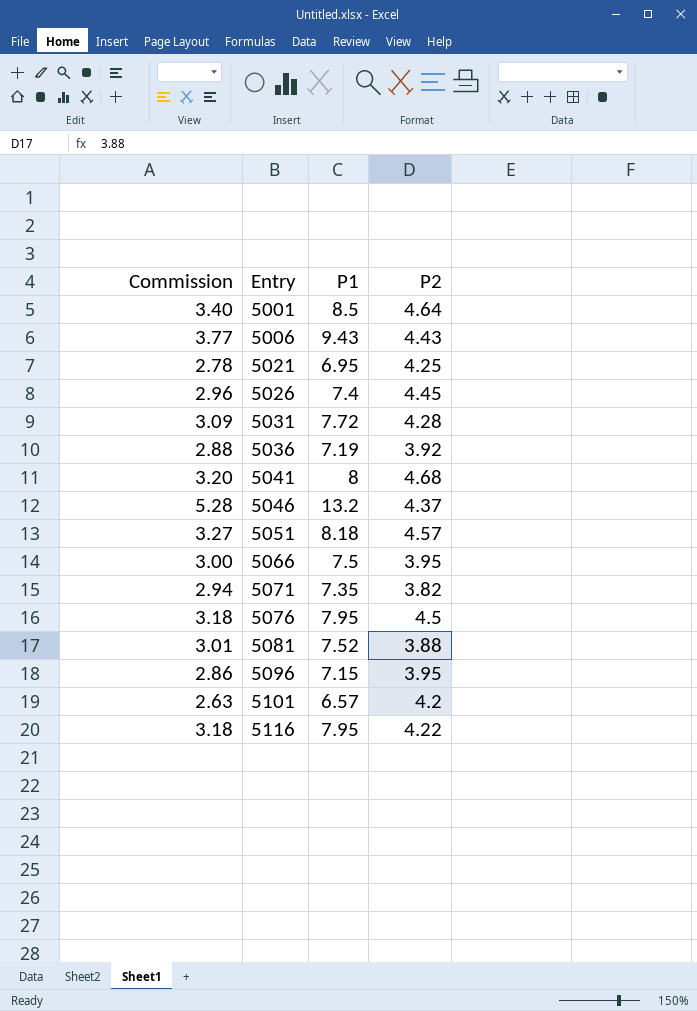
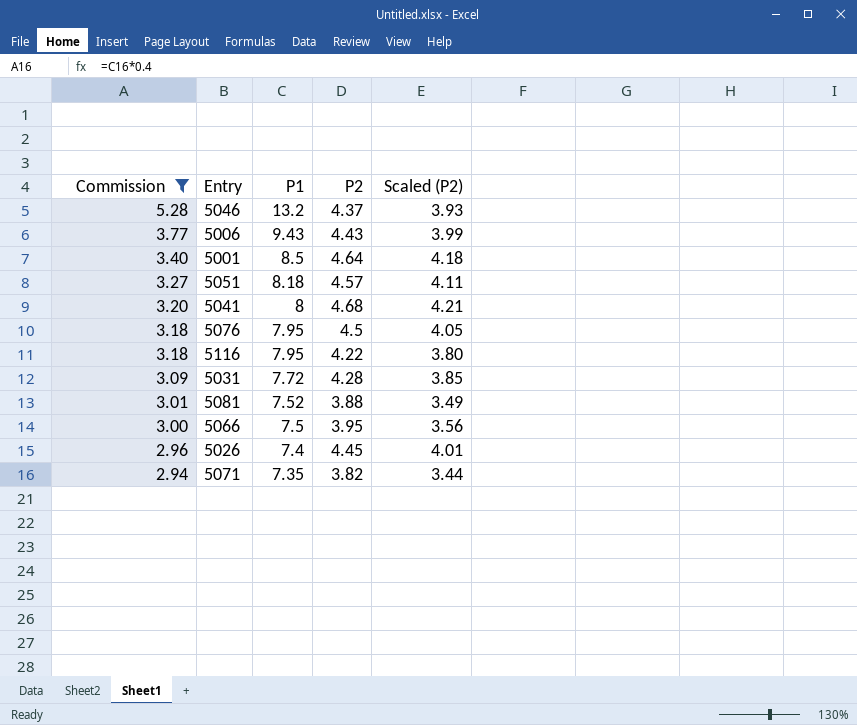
filter: none -> Commission >= 2.94
row order: Entry ascending -> Commission descending
column Scaled (P2) | formula: none -> [P2] * 0.9

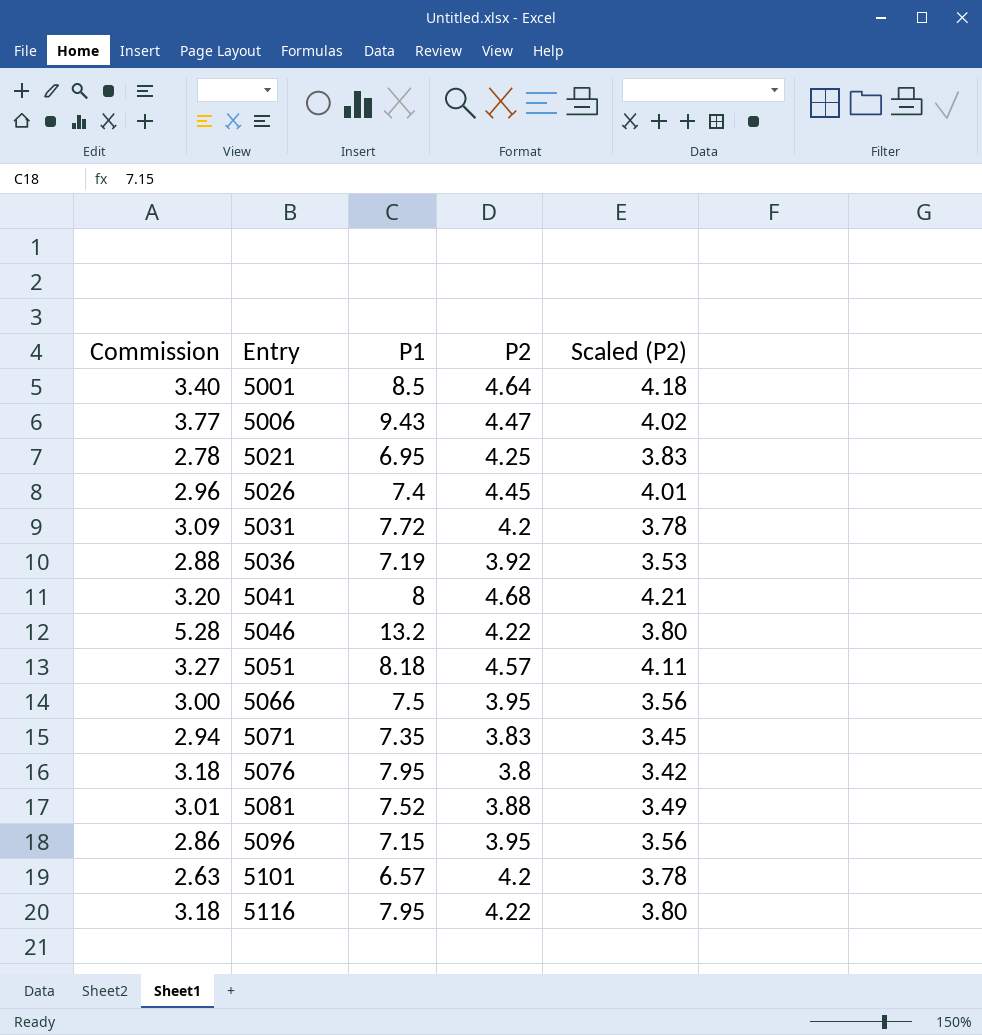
filter: Commission >= 2.94 -> none
row order: Commission descending -> Entry ascending
5006 | P2: 4.43 -> 4.47
5006 | Scaled (P2): 3.99 -> 4.02
5031 | P2: 4.28 -> 4.2
5031 | Scaled (P2): 3.85 -> 3.78
5046 | P2: 4.37 -> 4.22
5046 | Scaled (P2): 3.93 -> 3.80
5071 | P2: 3.82 -> 3.83
5071 | Scaled (P2): 3.44 -> 3.45
5076 | P2: 4.5 -> 3.8
5076 | Scaled (P2): 4.05 -> 3.42

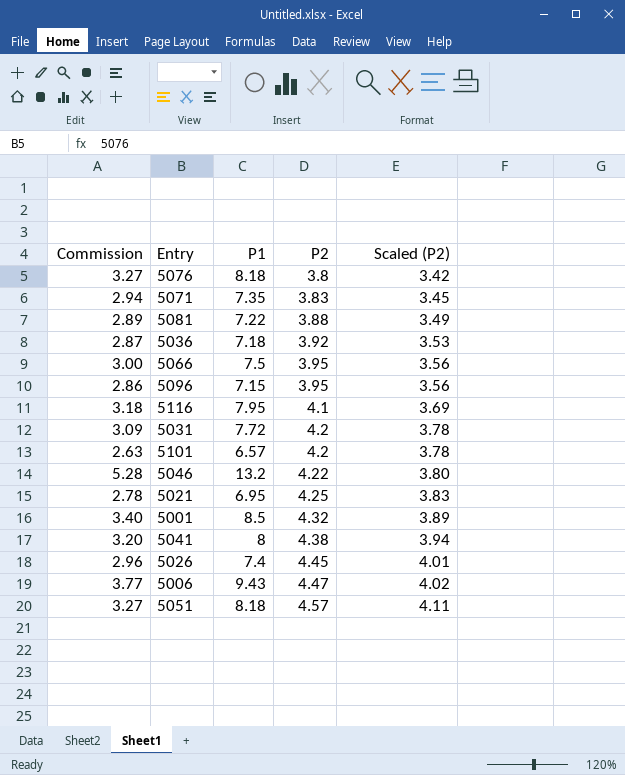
row order: Entry ascending -> P2 ascending
5076 | Commission: 3.18 -> 3.27
5076 | P1: 7.95 -> 8.18
5081 | Commission: 3.01 -> 2.89
5081 | P1: 7.52 -> 7.22
5036 | Commission: 2.88 -> 2.87
5036 | P1: 7.19 -> 7.18
5116 | P2: 4.22 -> 4.1
5116 | Scaled (P2): 3.80 -> 3.69
5001 | P2: 4.64 -> 4.32
5001 | Scaled (P2): 4.18 -> 3.89
5041 | P2: 4.68 -> 4.38
5041 | Scaled (P2): 4.21 -> 3.94

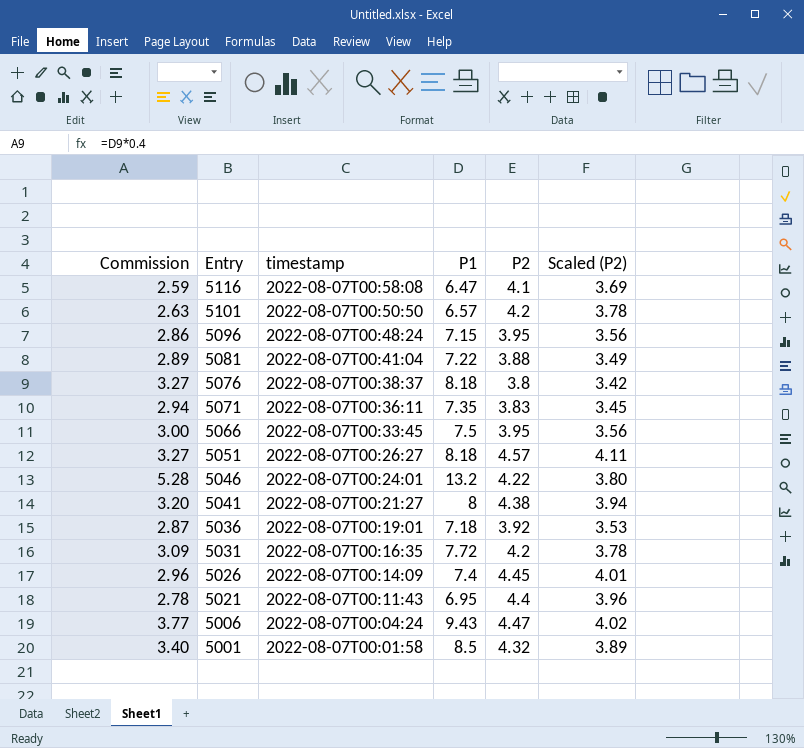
row order: P2 ascending -> Entry descending
column timestamp | position: none -> 3
5116 | Commission: 3.18 -> 2.59
5116 | P1: 7.95 -> 6.47
5021 | P2: 4.25 -> 4.4
5021 | Scaled (P2): 3.83 -> 3.96

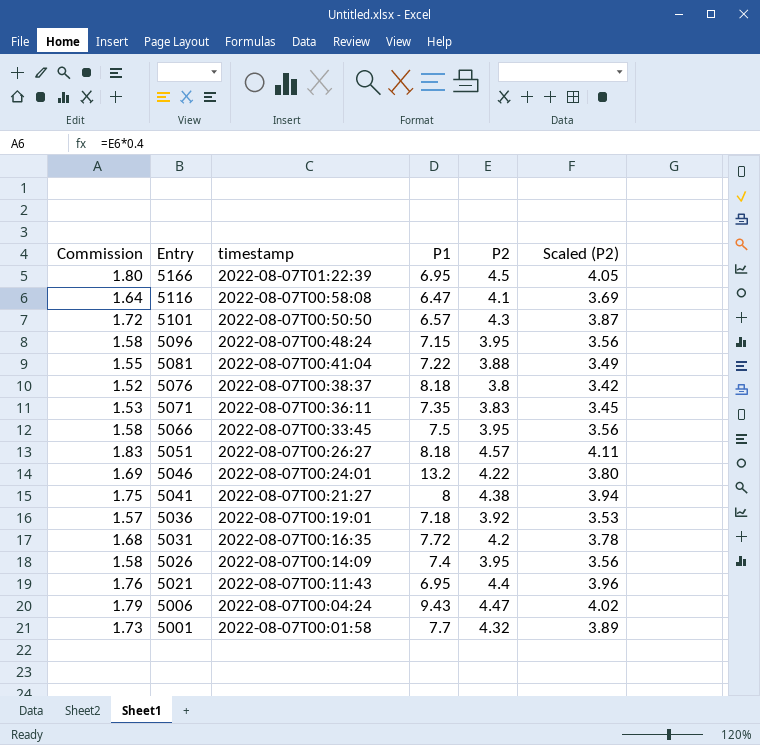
column Commission | formula: [P1] * 0.4 -> [P2] * 0.4
row 5166: none -> 1.80 | 2022-08-07T01:22:39 | 6.95 | 4.5 | 4.05
5101 | P2: 4.2 -> 4.3
5101 | Scaled (P2): 3.78 -> 3.87
5026 | P2: 4.45 -> 3.95
5026 | Scaled (P2): 4.01 -> 3.56
5001 | P1: 8.5 -> 7.7

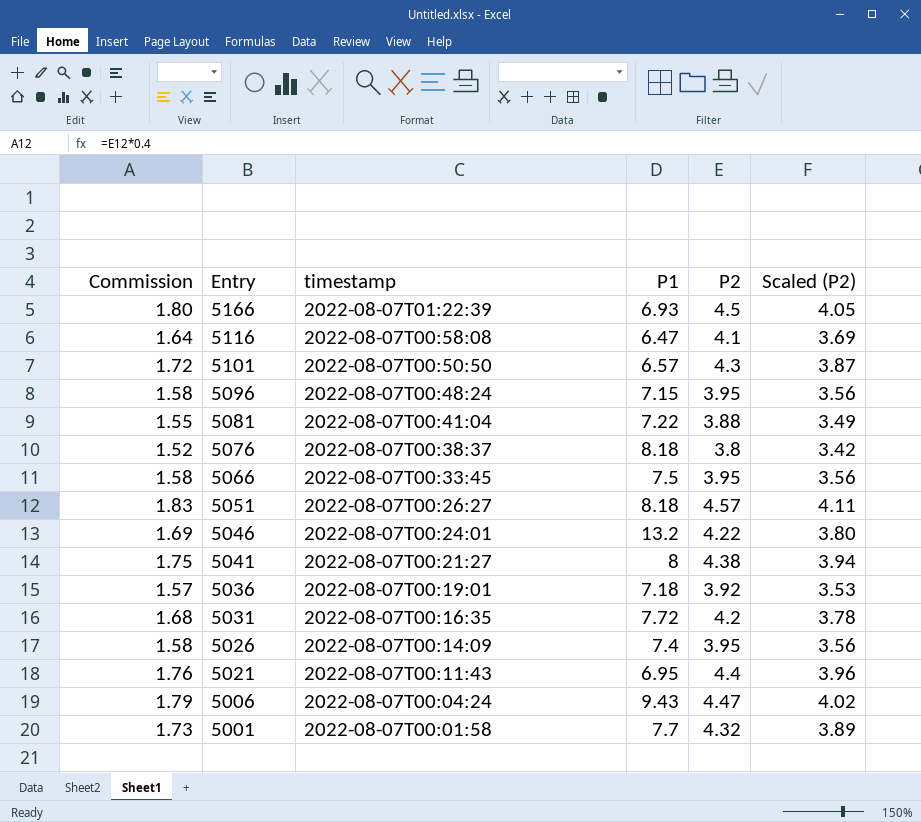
row 5071: 1.53 | 2022-08-07T00:36:11 | 7.35 | 3.83 | 3.45 -> none
5166 | P1: 6.95 -> 6.93

